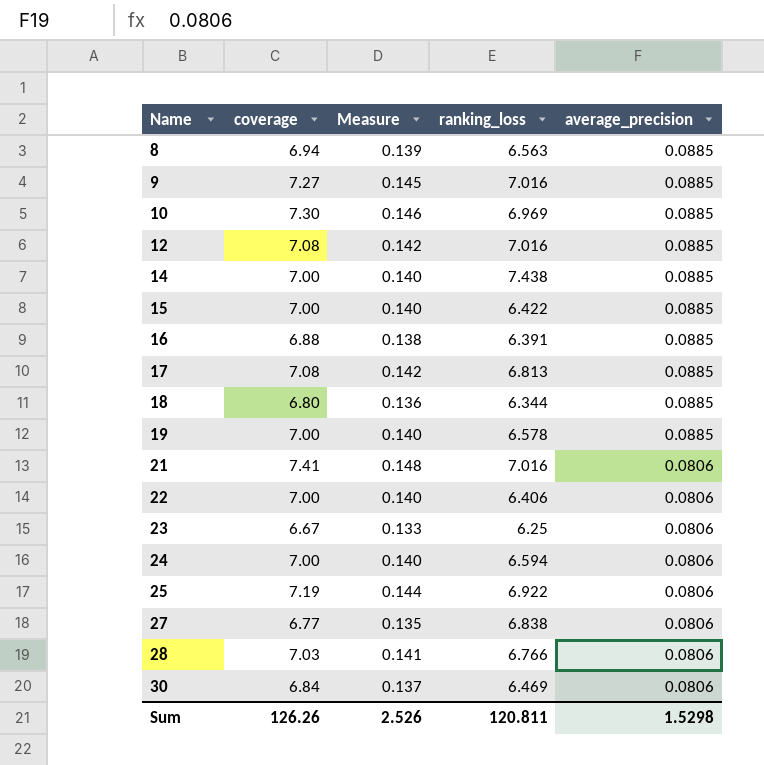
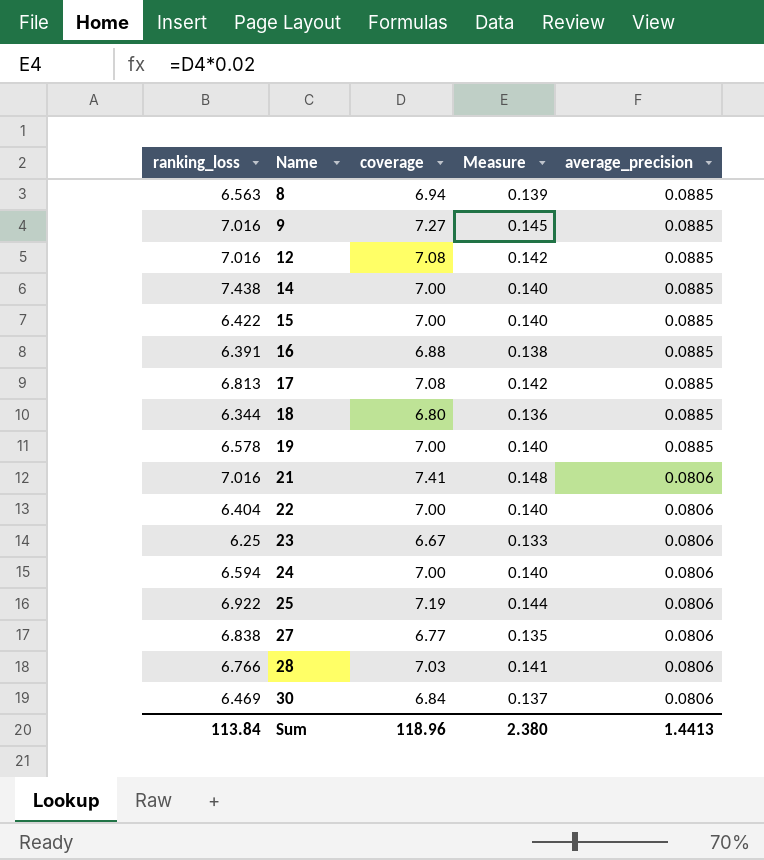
column ranking_loss | position: 4 -> 1
row 10: 7.30 | 0.146 | 6.969 | 0.0885 -> none
22 | ranking_loss: 6.406 -> 6.404
Sum | ranking_loss: 120.811 -> 113.84
Sum | coverage: 126.26 -> 118.96
Sum | Measure: 2.526 -> 2.380
Sum | average_precision: 1.5298 -> 1.4413

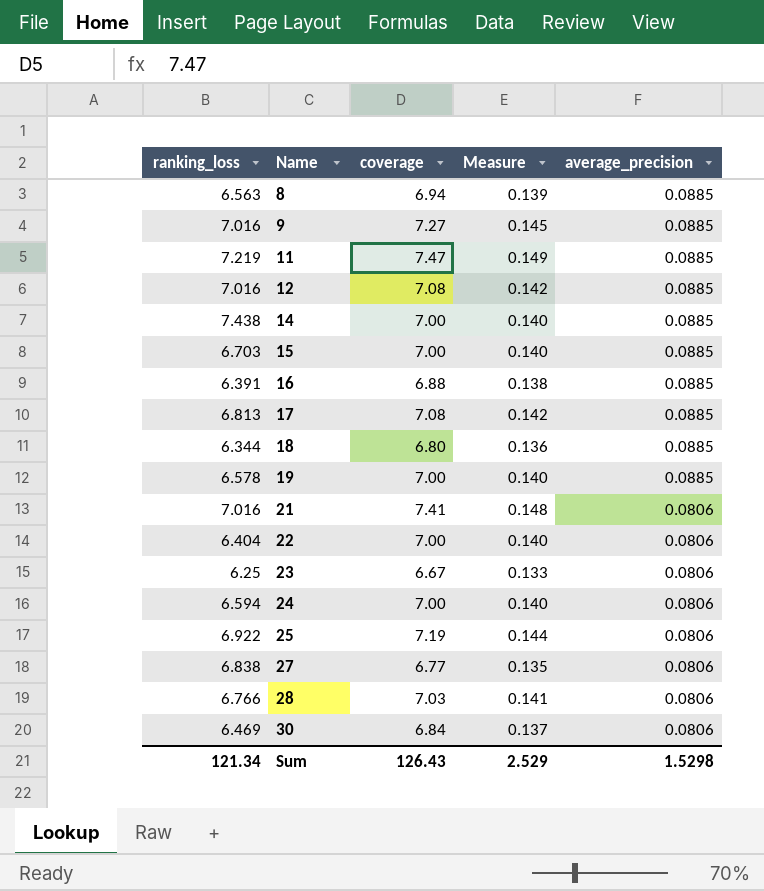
row 11: none -> 7.219 | 7.47 | 0.149 | 0.0885
15 | ranking_loss: 6.422 -> 6.703
Sum | ranking_loss: 113.84 -> 121.34
Sum | coverage: 118.96 -> 126.43
Sum | Measure: 2.380 -> 2.529
Sum | average_precision: 1.4413 -> 1.5298

